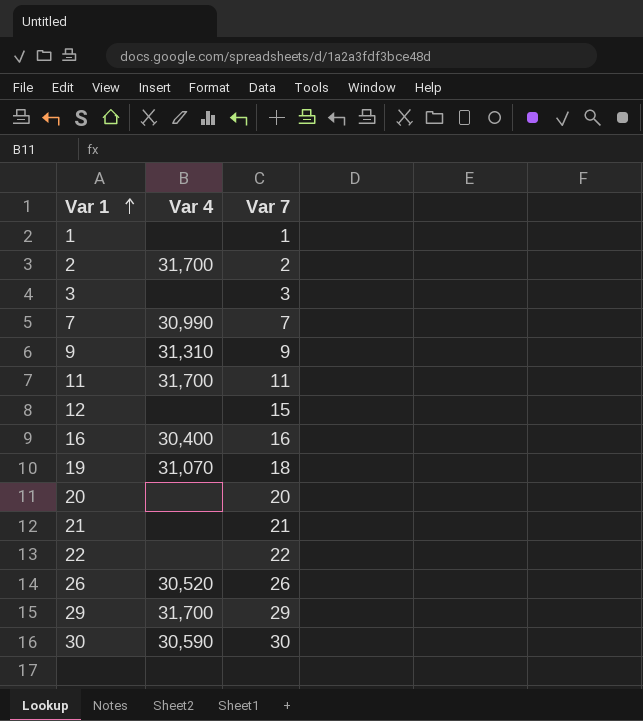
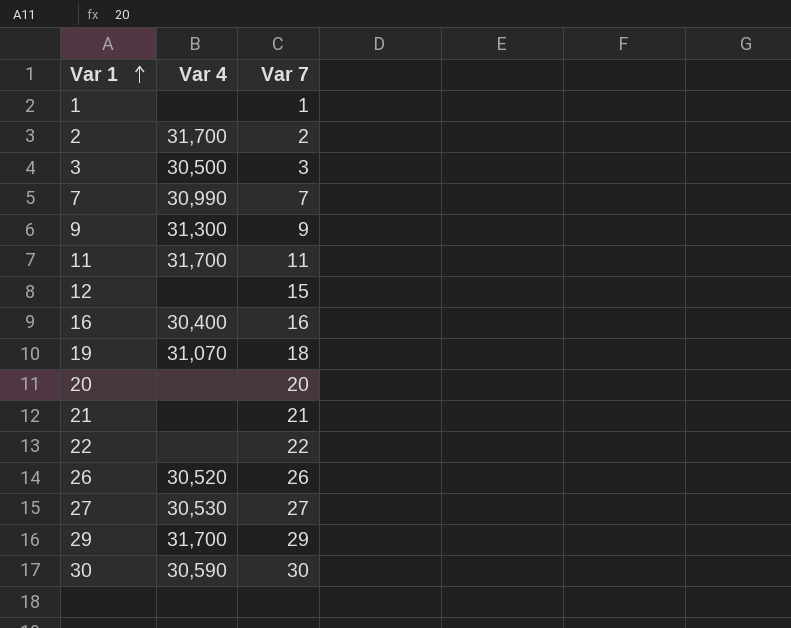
3 | Var 4: none -> 30,500
9 | Var 4: 31,310 -> 31,300
row 27: none -> 30,530 | 27

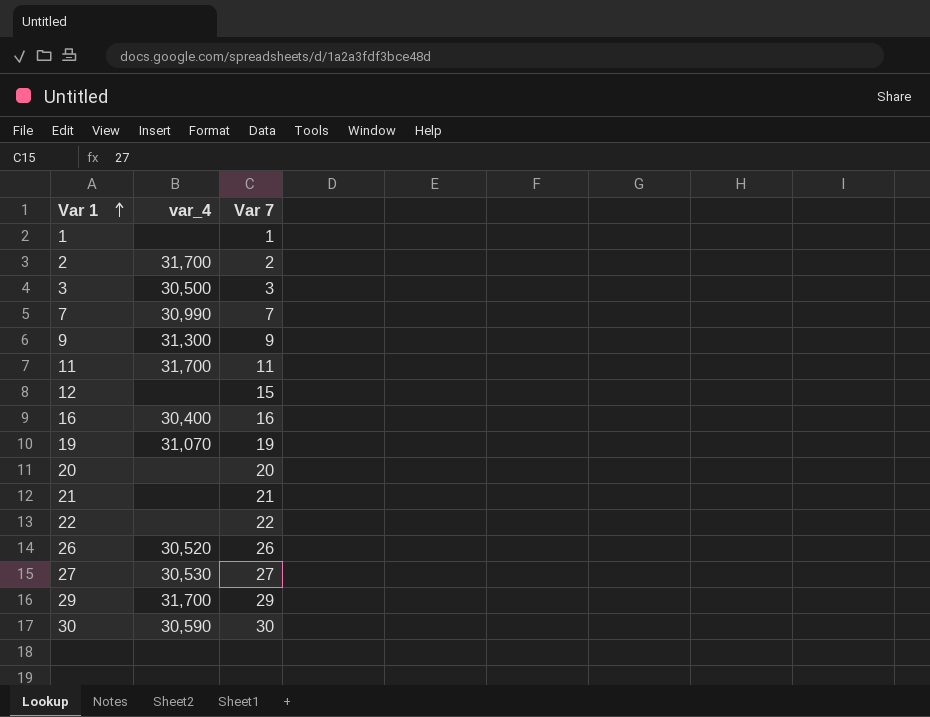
column name: Var 4 -> var_4
19 | Var 7: 18 -> 19

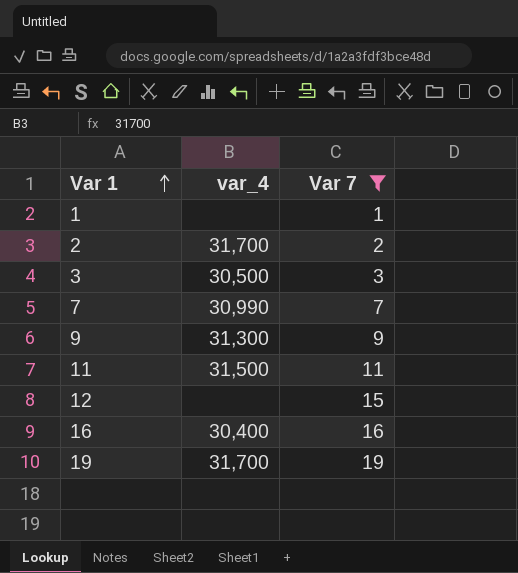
filter: none -> Var 7 <= 19
11 | var_4: 31,700 -> 31,500
19 | var_4: 31,070 -> 31,700

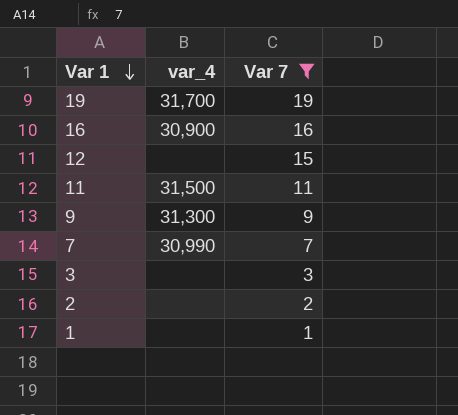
row order: Var 1 ascending -> Var 1 descending
16 | var_4: 30,400 -> 30,900
3 | var_4: 30,500 -> none
2 | var_4: 31,700 -> none

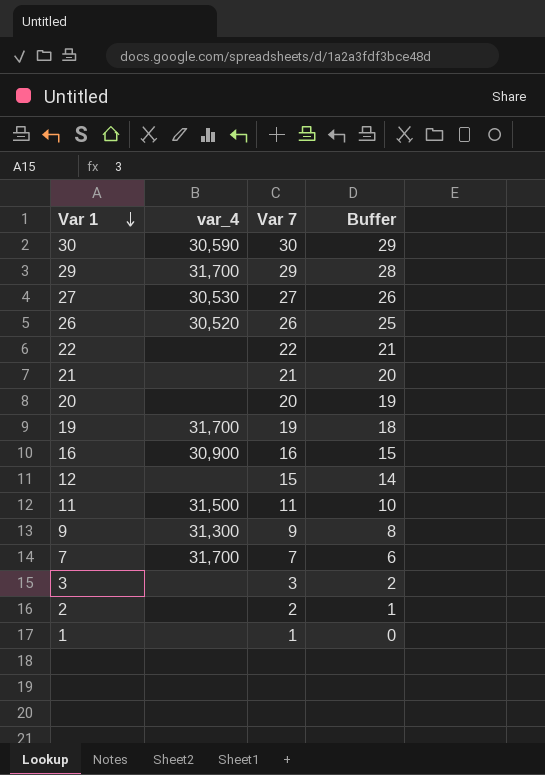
filter: Var 7 <= 19 -> none
column Buffer | formula: none -> [Var 7] - 1
7 | var_4: 30,990 -> 31,700

